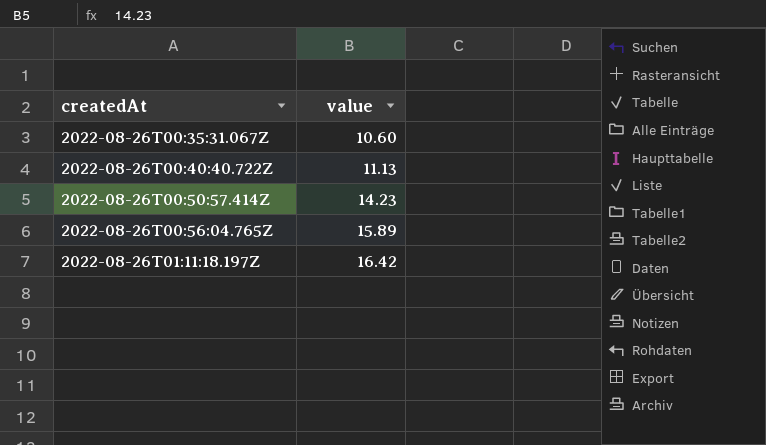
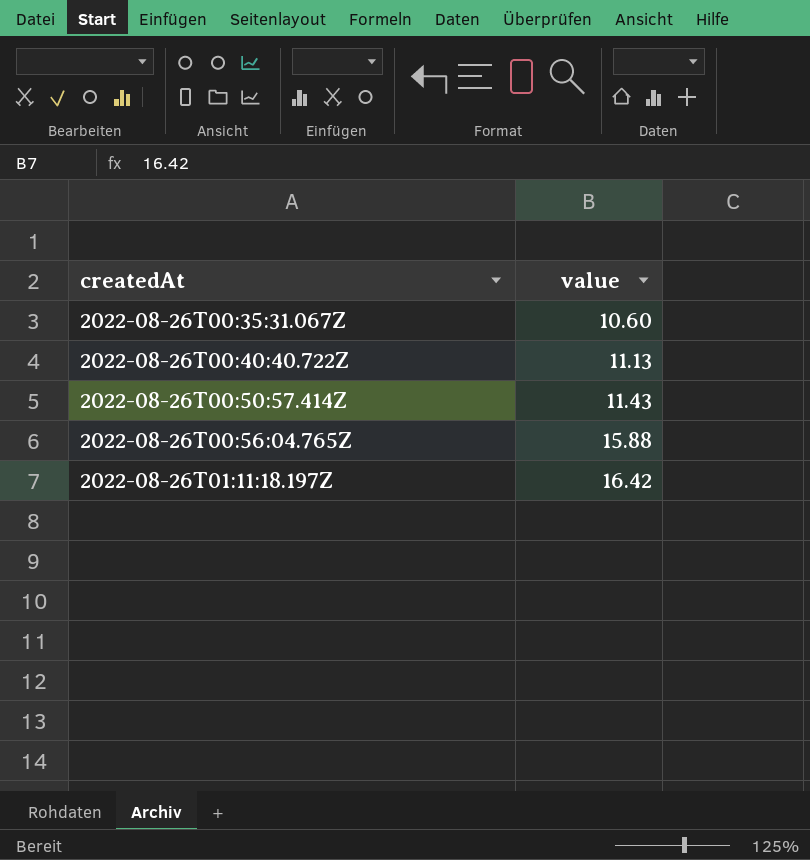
2022-08-26T00:50:57.414Z | value: 14.23 -> 11.43
2022-08-26T00:56:04.765Z | value: 15.89 -> 15.88

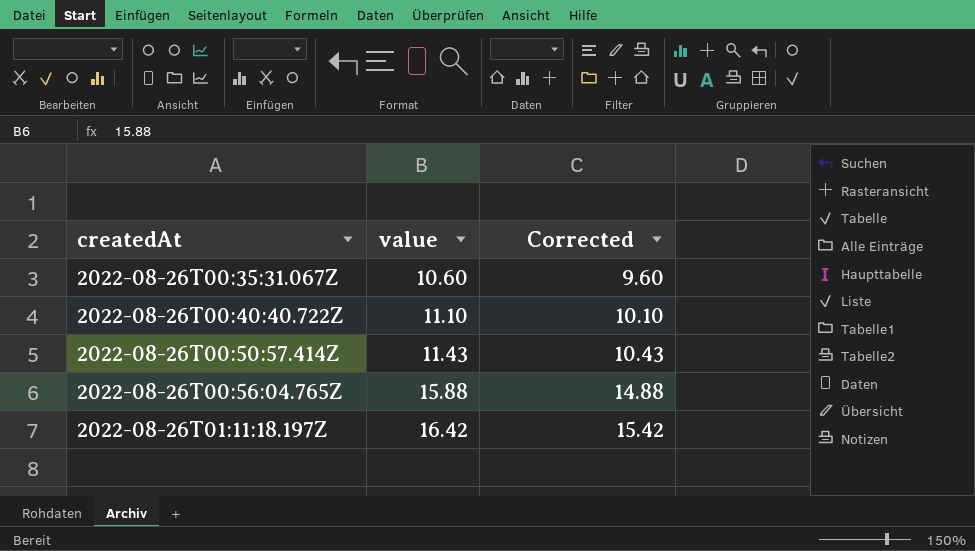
column Corrected | formula: none -> [value] - 1
2022-08-26T00:40:40.722Z | value: 11.13 -> 11.10

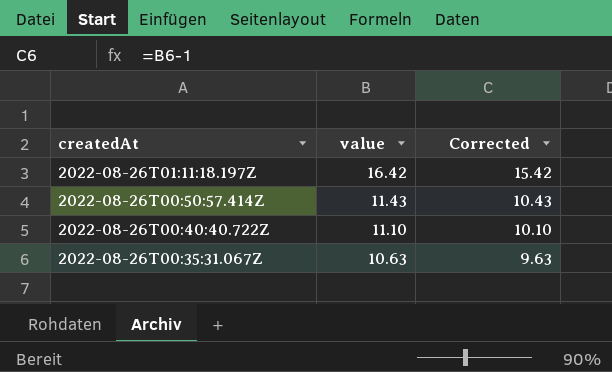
row order: createdAt ascending -> createdAt descending
row 2022-08-26T00:56:04.765Z: 15.88 | 14.88 -> none
2022-08-26T00:35:31.067Z | value: 10.60 -> 10.63
2022-08-26T00:35:31.067Z | Corrected: 9.60 -> 9.63

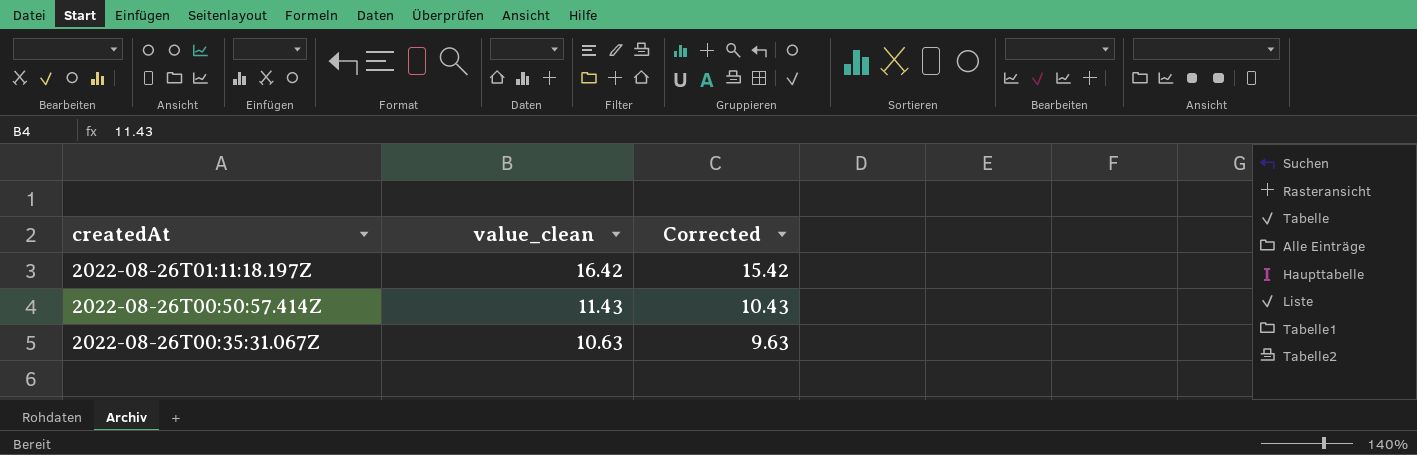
column name: value -> value_clean
row 2022-08-26T00:40:40.722Z: 11.10 | 10.10 -> none

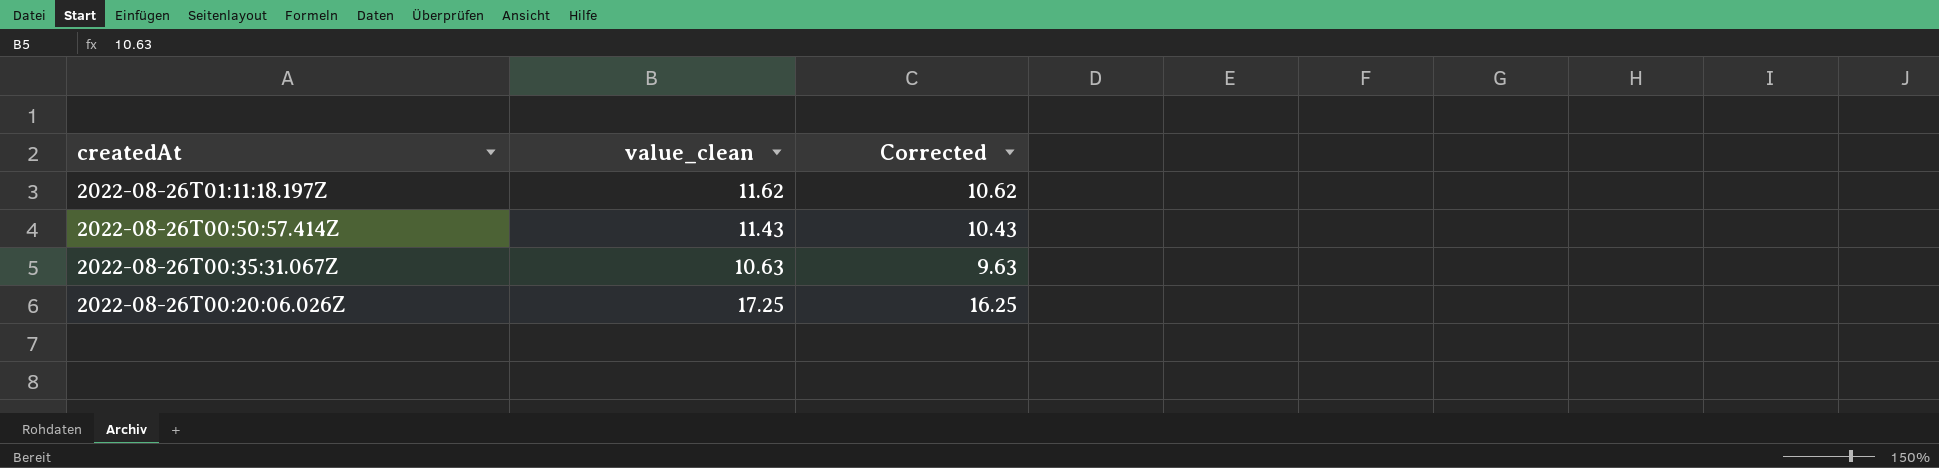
2022-08-26T01:11:18.197Z | value_clean: 16.42 -> 11.62
2022-08-26T01:11:18.197Z | Corrected: 15.42 -> 10.62
row 2022-08-26T00:20:06.026Z: none -> 17.25 | 16.25

